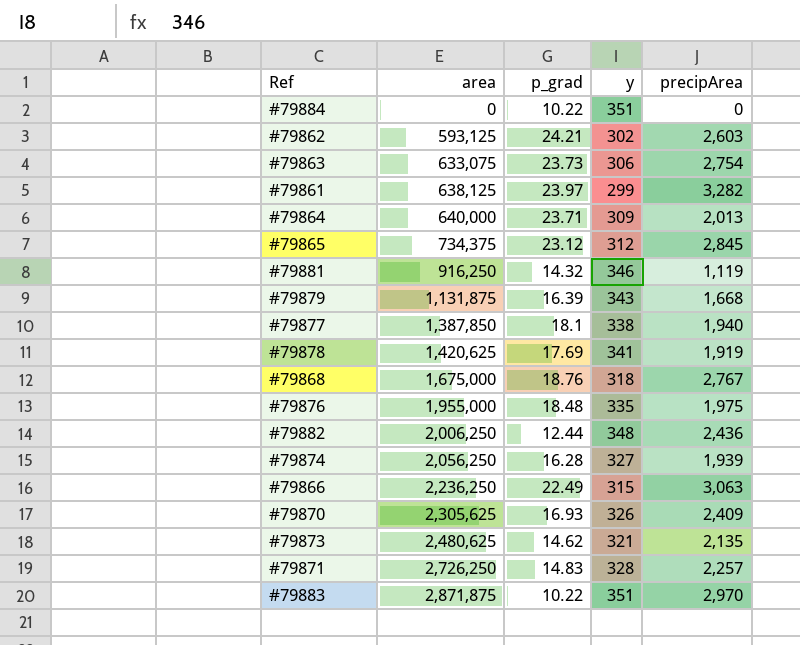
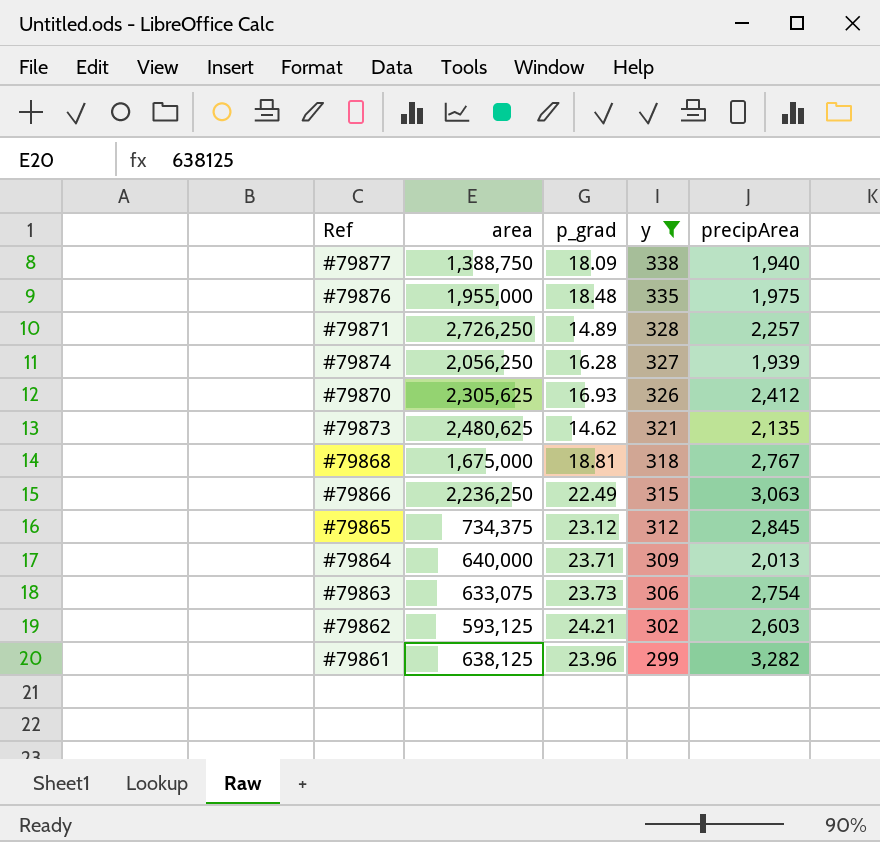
filter: none -> y <= 338
row order: area ascending -> y descending
#79877 | area: 1,387,850 -> 1,388,750
#79877 | p_grad: 18.1 -> 18.09
#79871 | p_grad: 14.83 -> 14.89
#79870 | precipArea: 2,409 -> 2,412
#79868 | p_grad: 18.76 -> 18.81
#79861 | p_grad: 23.97 -> 23.96

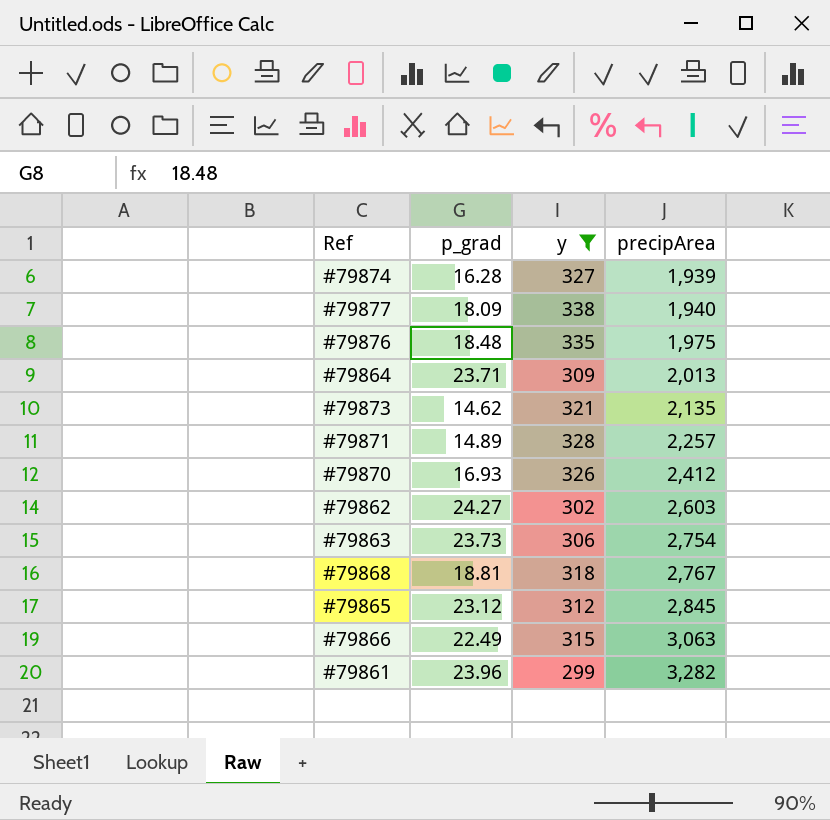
row order: y descending -> precipArea ascending
column area | position: 2 -> none
#79862 | p_grad: 24.21 -> 24.27

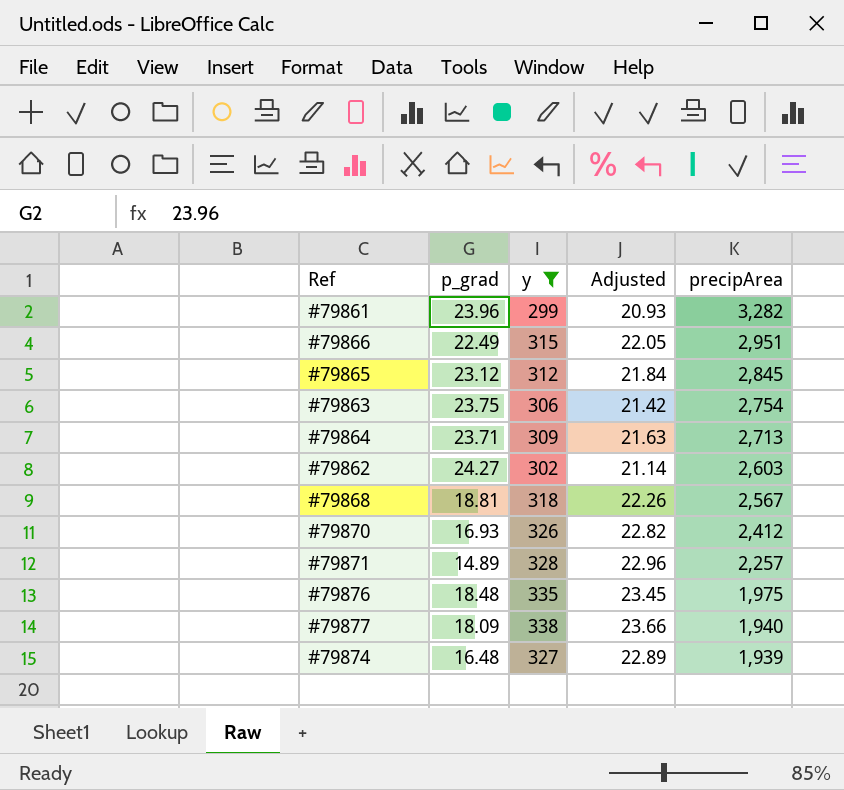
row order: precipArea ascending -> precipArea descending
column Adjusted | formula: none -> [y] * 0.07
row #79873: 14.62 | 321 | 2,135 -> none
#79866 | precipArea: 3,063 -> 2,951
#79863 | p_grad: 23.73 -> 23.75
#79864 | precipArea: 2,013 -> 2,713
#79868 | precipArea: 2,767 -> 2,567
#79874 | p_grad: 16.28 -> 16.48

